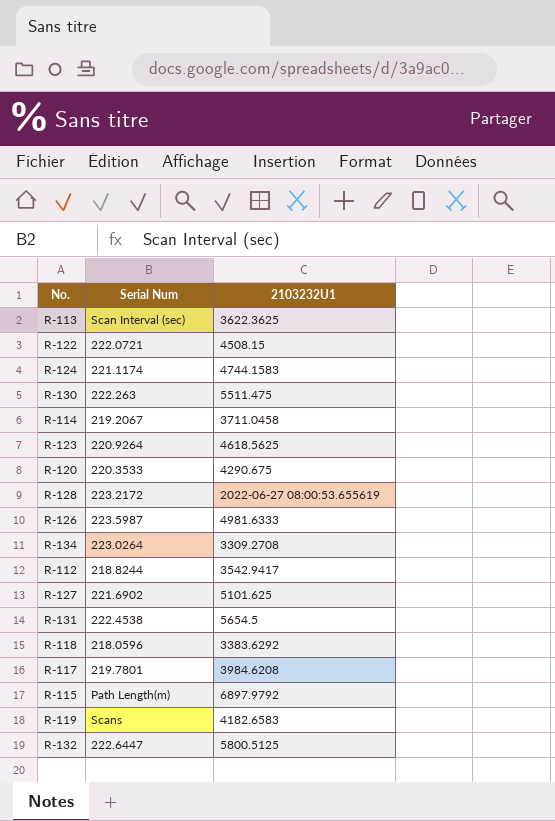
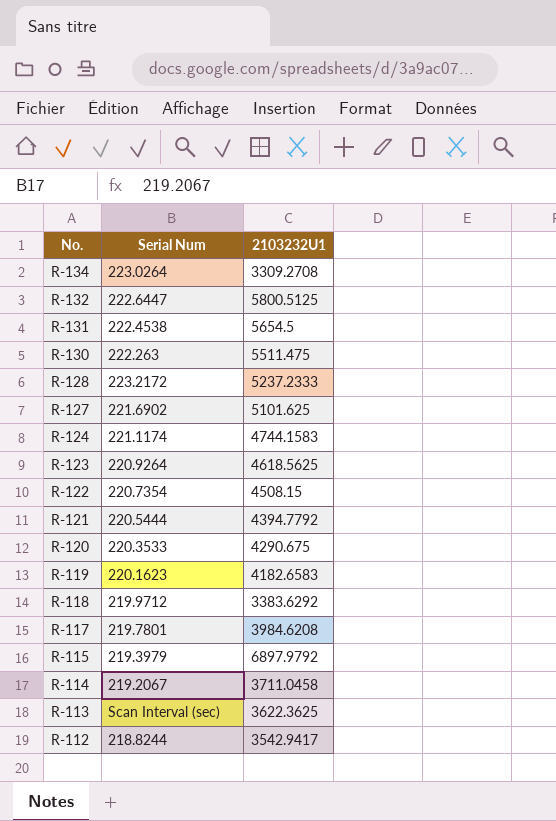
row order: none -> No. descending
row R-126: 223.5987 | 4981.6333 -> none
R-128 | 2103232U1: 2022-06-27 08:00:53.655619 -> 5237.2333
R-122 | Serial Num: 222.0721 -> 220.7354
row R-121: none -> 220.5444 | 4394.7792
R-119 | Serial Num: Scans -> 220.1623
R-118 | Serial Num: 218.0596 -> 219.9712
R-115 | Serial Num: Path Length(m) -> 219.3979

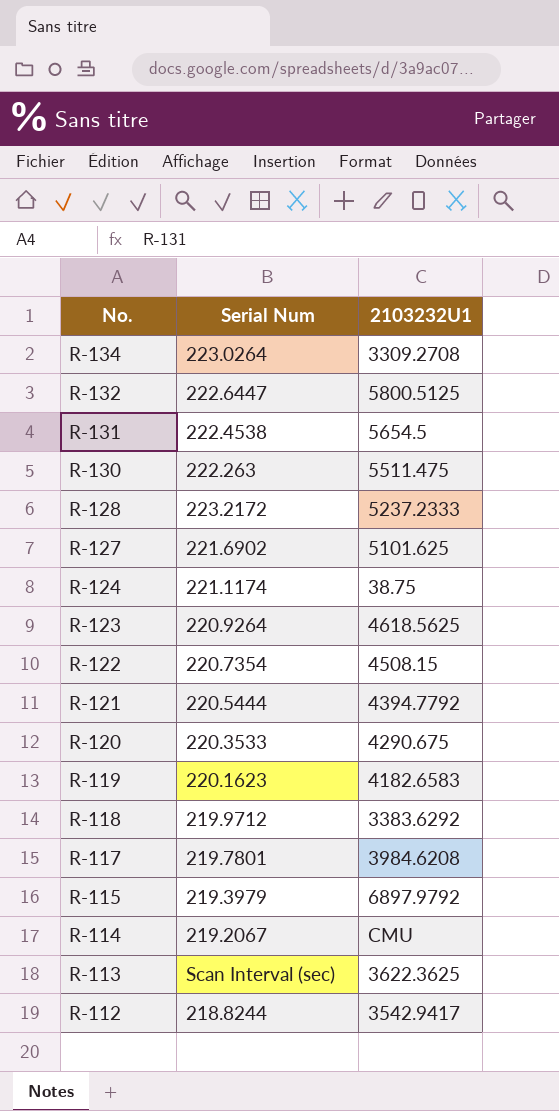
R-124 | 2103232U1: 4744.1583 -> 38.75
R-114 | 2103232U1: 3711.0458 -> CMU

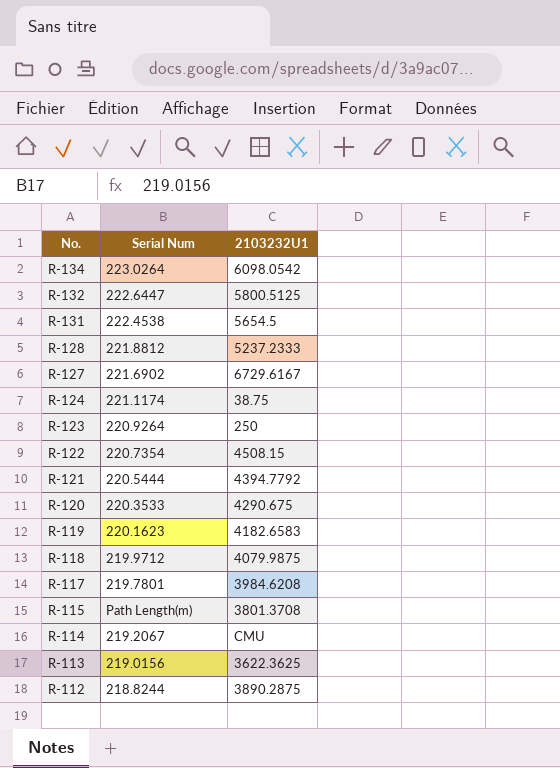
row R-130: 222.263 | 5511.475 -> none
R-134 | 2103232U1: 3309.2708 -> 6098.0542
R-128 | Serial Num: 223.2172 -> 221.8812
R-127 | 2103232U1: 5101.625 -> 6729.6167
R-123 | 2103232U1: 4618.5625 -> 250
R-118 | 2103232U1: 3383.6292 -> 4079.9875
R-115 | Serial Num: 219.3979 -> Path Length(m)
R-115 | 2103232U1: 6897.9792 -> 3801.3708
R-113 | Serial Num: Scan Interval (sec) -> 219.0156
R-112 | 2103232U1: 3542.9417 -> 3890.2875

